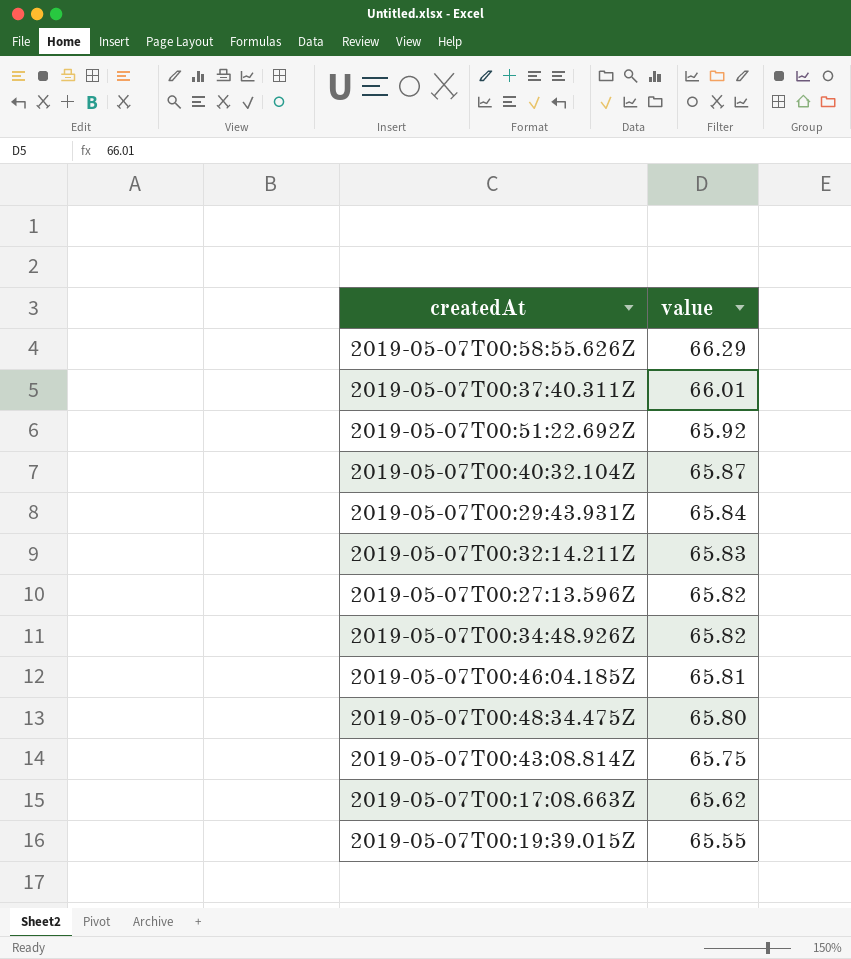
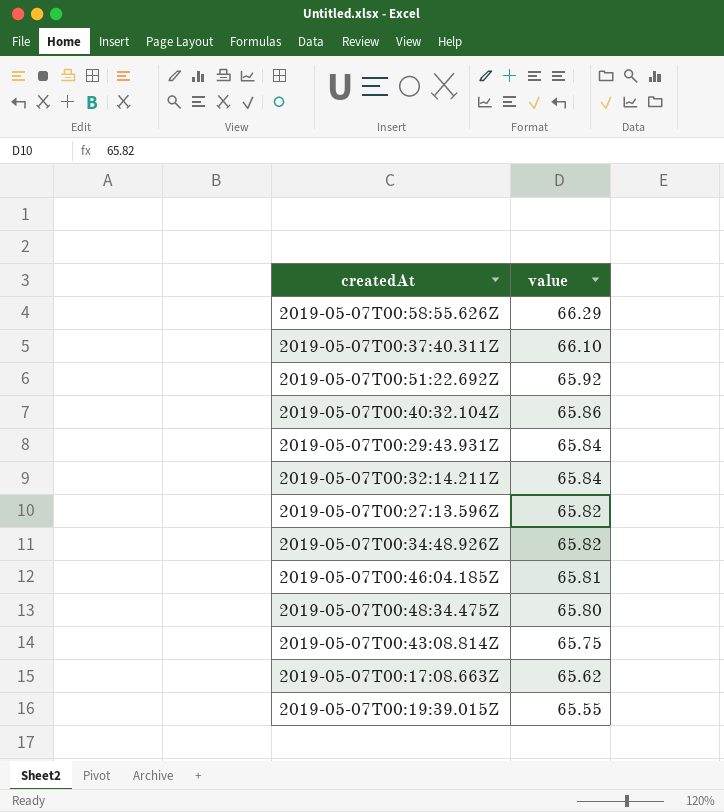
2019-05-07T00:37:40.311Z | value: 66.01 -> 66.10
2019-05-07T00:40:32.104Z | value: 65.87 -> 65.86
2019-05-07T00:32:14.211Z | value: 65.83 -> 65.84

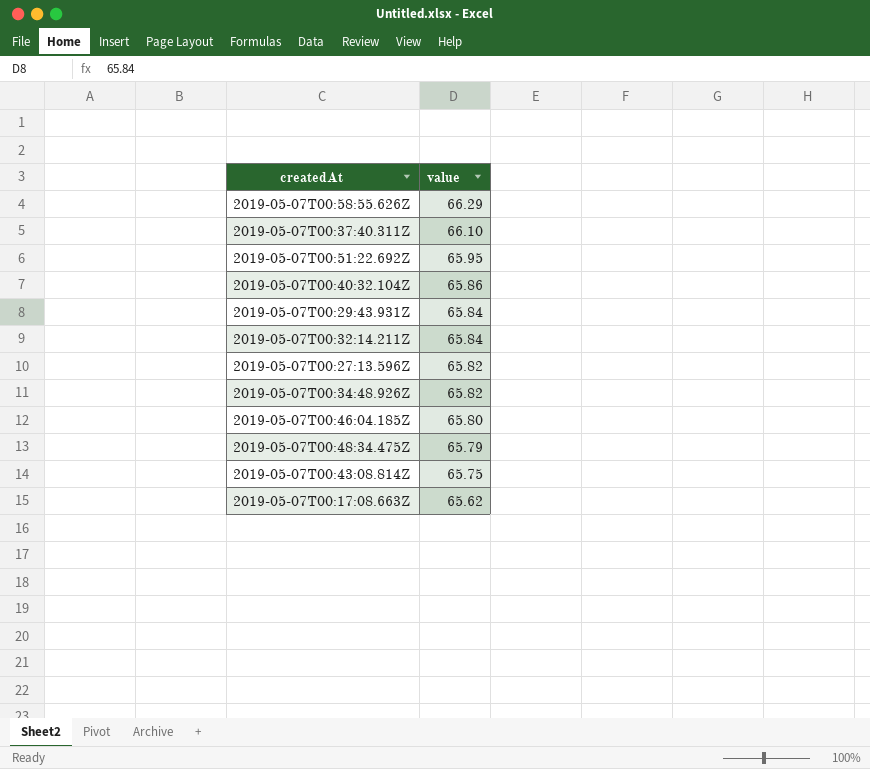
row 2019-05-07T00:19:39.015Z: 65.55 -> none
2019-05-07T00:51:22.692Z | value: 65.92 -> 65.95
2019-05-07T00:46:04.185Z | value: 65.81 -> 65.80
2019-05-07T00:48:34.475Z | value: 65.80 -> 65.79

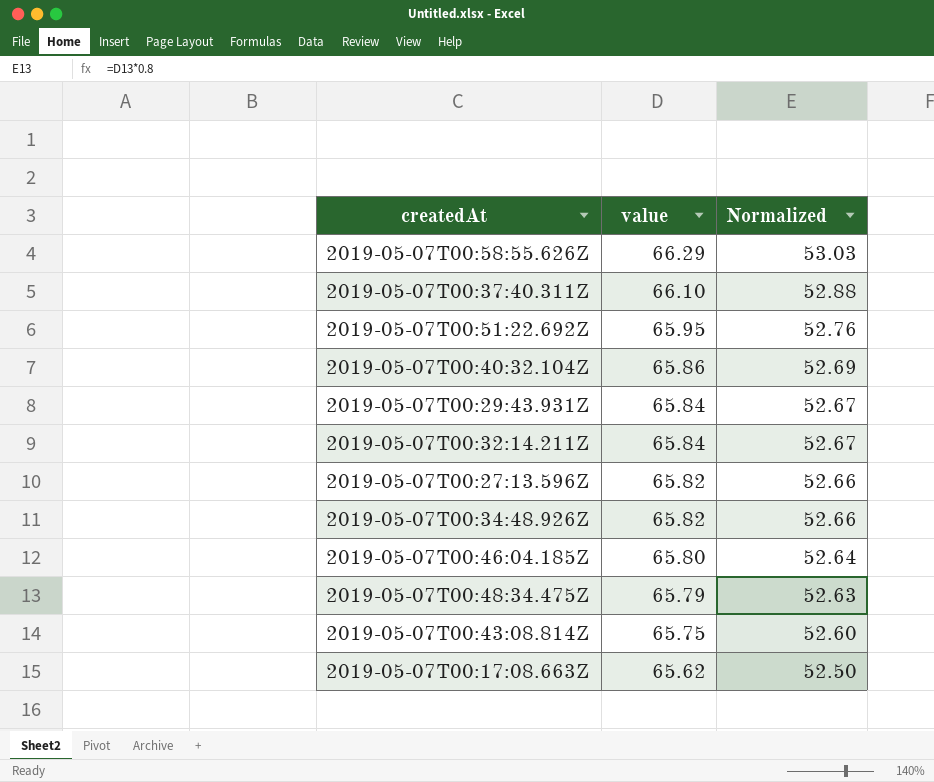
column Normalized | formula: none -> [value] * 0.8

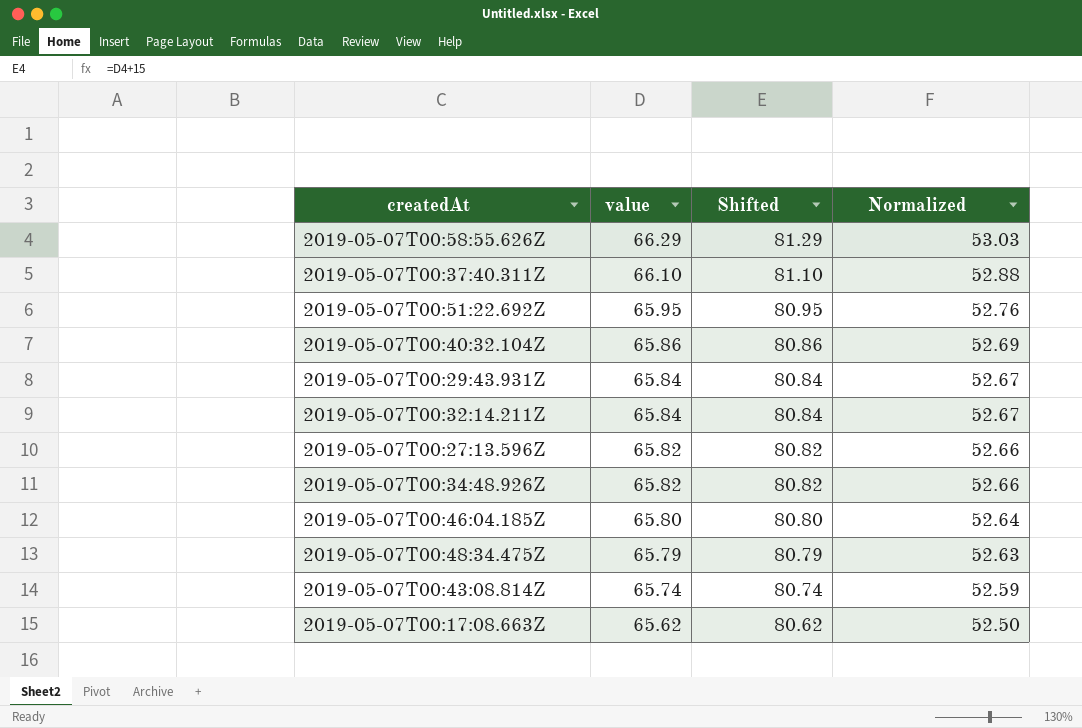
column Shifted | formula: none -> [value] + 15
2019-05-07T00:43:08.814Z | value: 65.75 -> 65.74
2019-05-07T00:43:08.814Z | Normalized: 52.60 -> 52.59

